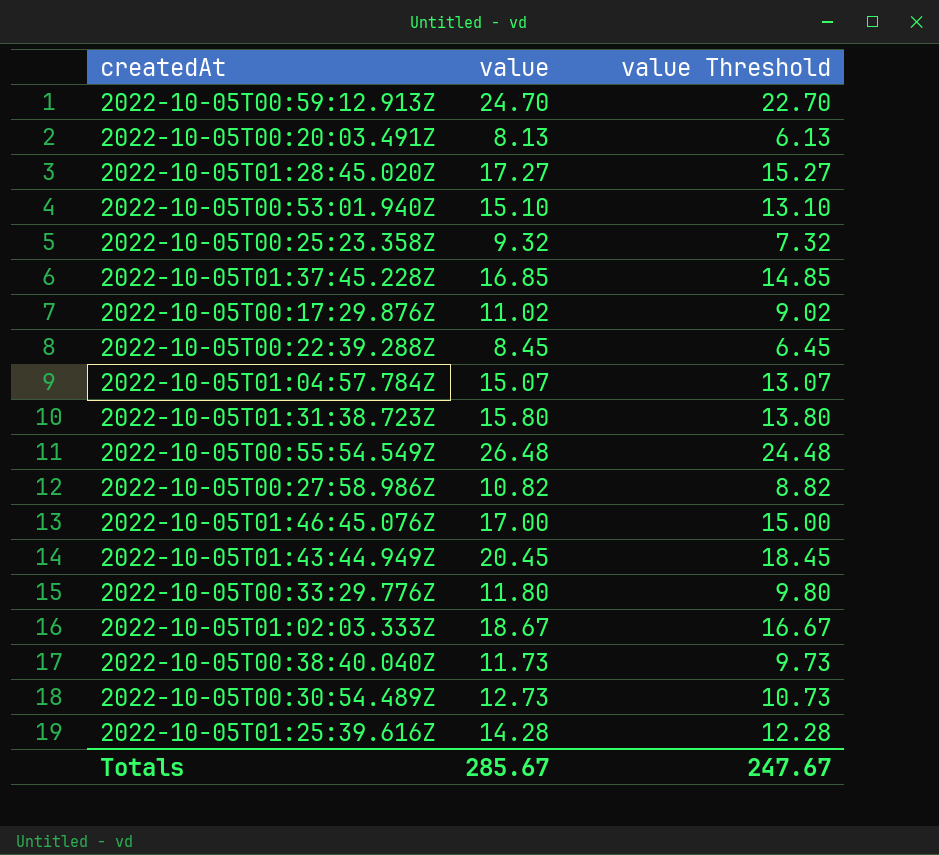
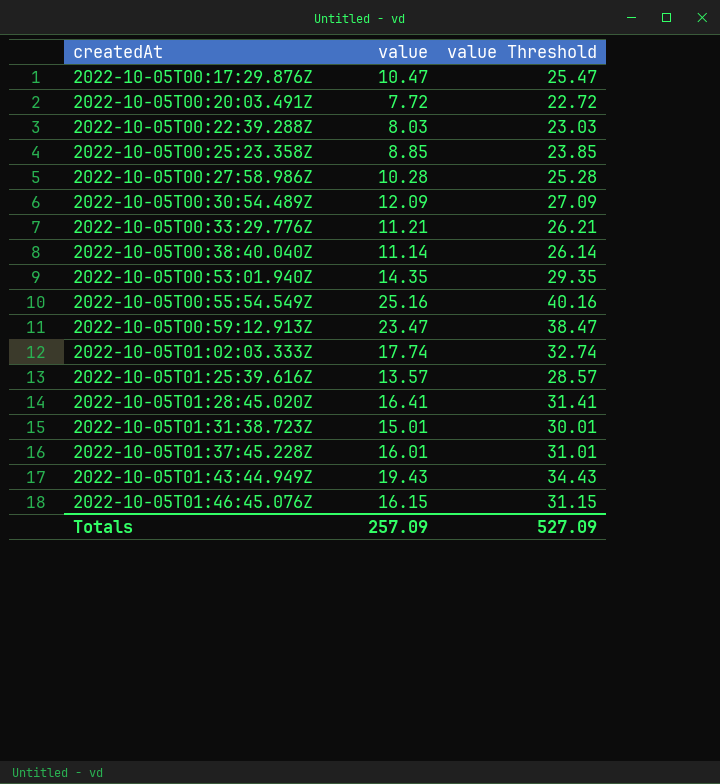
row order: none -> createdAt ascending
column value Threshold | formula: [value] - 2 -> [value] + 15
row 2022-10-05T01:04:57.784Z: 15.07 | 13.07 -> none
2022-10-05T00:17:29.876Z | value: 11.02 -> 10.47
2022-10-05T00:20:03.491Z | value: 8.13 -> 7.72
2022-10-05T00:22:39.288Z | value: 8.45 -> 8.03
2022-10-05T00:25:23.358Z | value: 9.32 -> 8.85
2022-10-05T00:27:58.986Z | value: 10.82 -> 10.28
2022-10-05T00:30:54.489Z | value: 12.73 -> 12.09
2022-10-05T00:33:29.776Z | value: 11.80 -> 11.21
2022-10-05T00:38:40.040Z | value: 11.73 -> 11.14
2022-10-05T00:53:01.940Z | value: 15.10 -> 14.35
2022-10-05T00:55:54.549Z | value: 26.48 -> 25.16
2022-10-05T00:59:12.913Z | value: 24.70 -> 23.47
2022-10-05T01:02:03.333Z | value: 18.67 -> 17.74
2022-10-05T01:25:39.616Z | value: 14.28 -> 13.57
2022-10-05T01:28:45.020Z | value: 17.27 -> 16.41
2022-10-05T01:31:38.723Z | value: 15.80 -> 15.01
2022-10-05T01:37:45.228Z | value: 16.85 -> 16.01
2022-10-05T01:43:44.949Z | value: 20.45 -> 19.43
2022-10-05T01:46:45.076Z | value: 17.00 -> 16.15
Totals | value: 285.67 -> 257.09
Totals | value Threshold: 247.67 -> 527.09

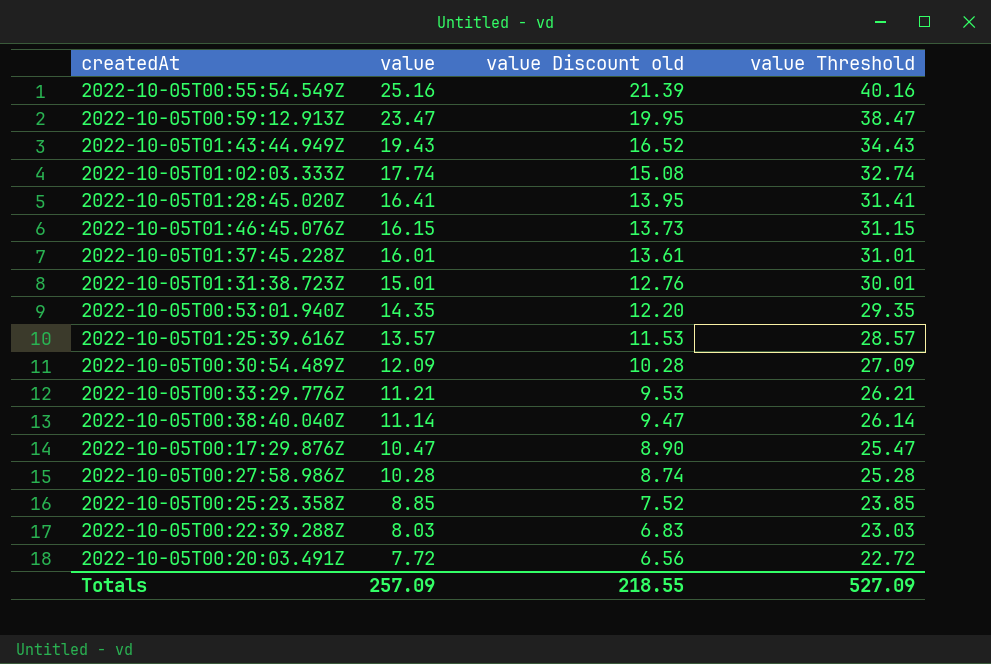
row order: createdAt ascending -> value descending
column value Discount old | formula: none -> [value] * 0.85

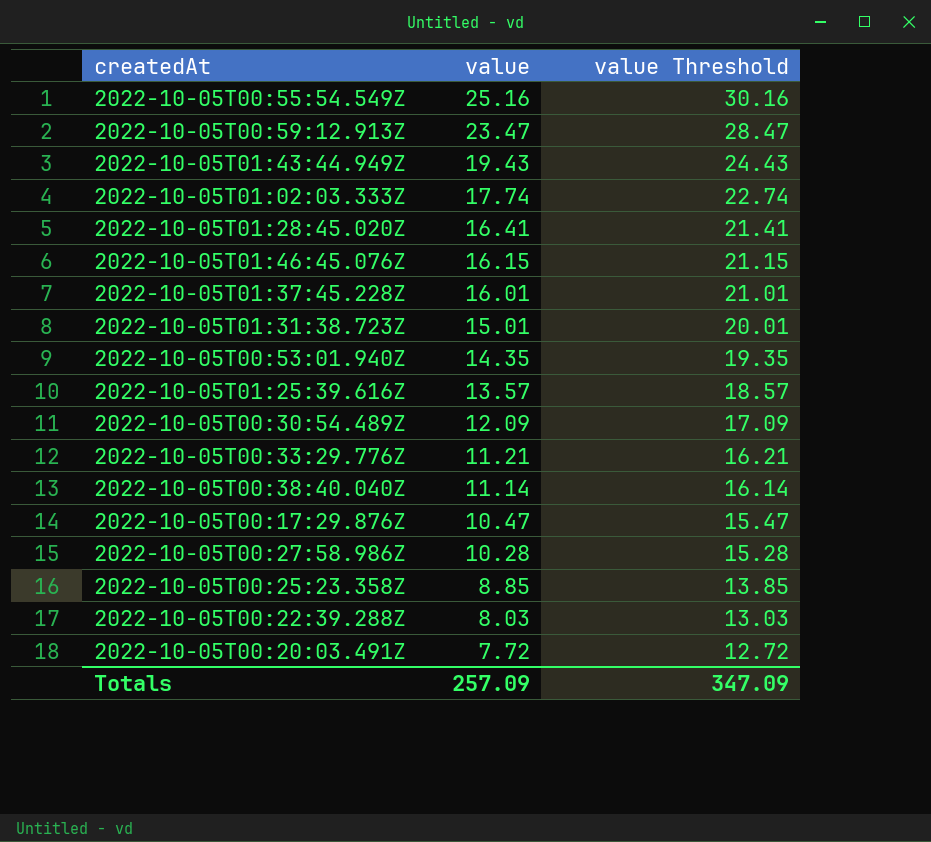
column value Discount old | formula: [value] * 0.85 -> none
column value Threshold | formula: [value] + 15 -> [value] + 5
Totals | value Threshold: 527.09 -> 347.09

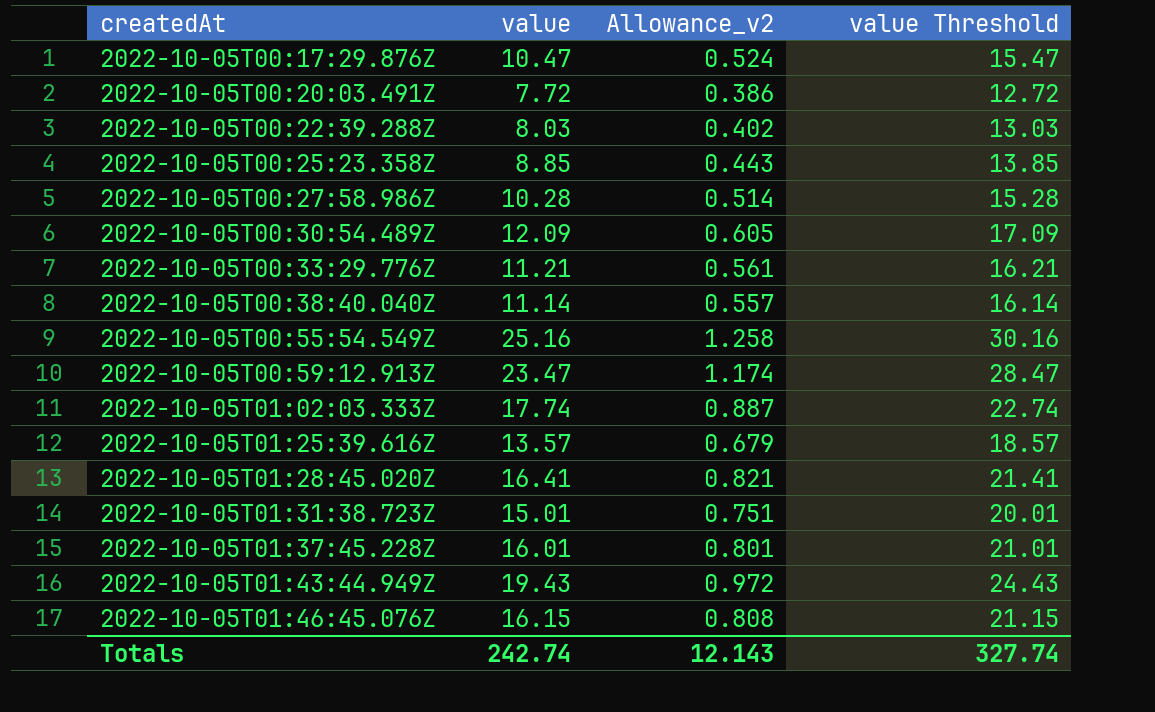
row order: value descending -> createdAt ascending
column Allowance_v2 | formula: none -> [value] * 0.05
row 2022-10-05T00:53:01.940Z: 14.35 | 19.35 -> none
Totals | value: 257.09 -> 242.74
Totals | value Threshold: 347.09 -> 327.74

